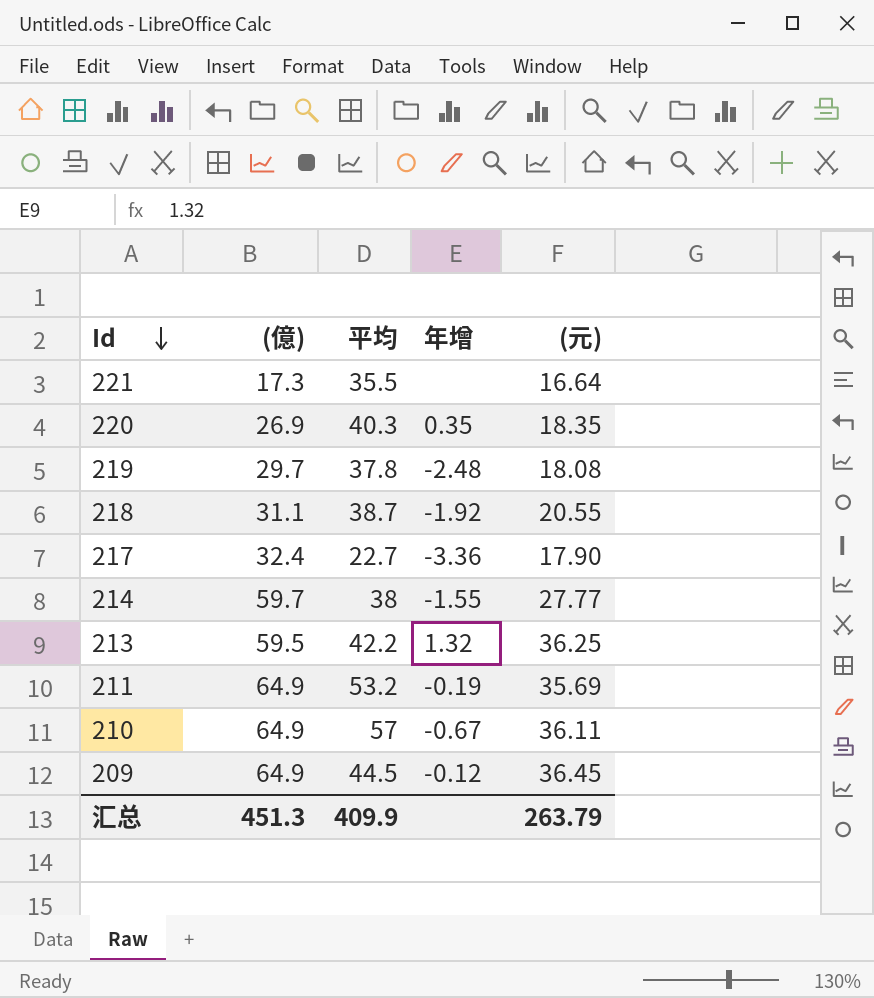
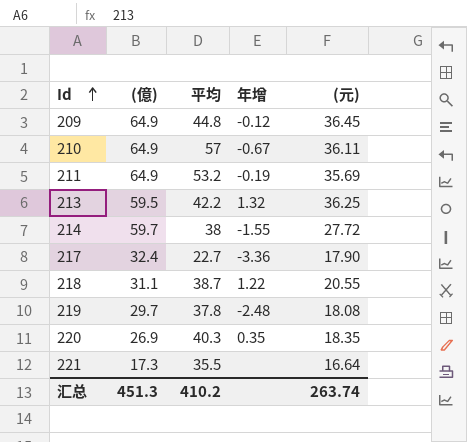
row order: Id descending -> Id ascending
209 | 平均: 44.5 -> 44.8
214 | (元): 27.77 -> 27.72
218 | 年增: -1.92 -> 1.22
汇总 | 平均: 409.9 -> 410.2
汇总 | (元): 263.79 -> 263.74

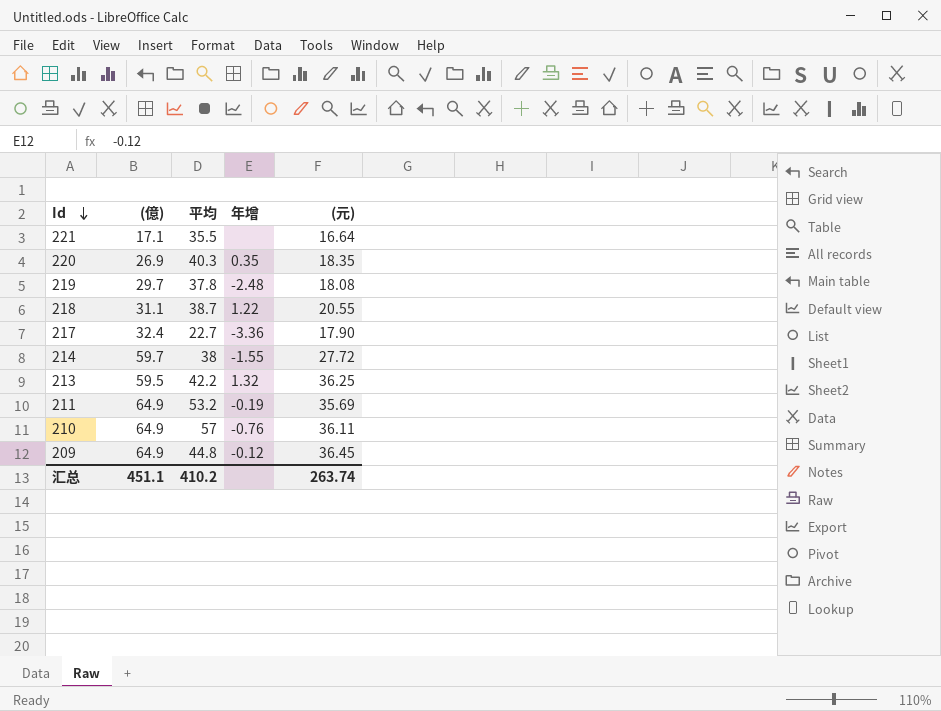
row order: Id ascending -> Id descending
221 | (億): 17.3 -> 17.1
210 | 年增: -0.67 -> -0.76
汇总 | (億): 451.3 -> 451.1

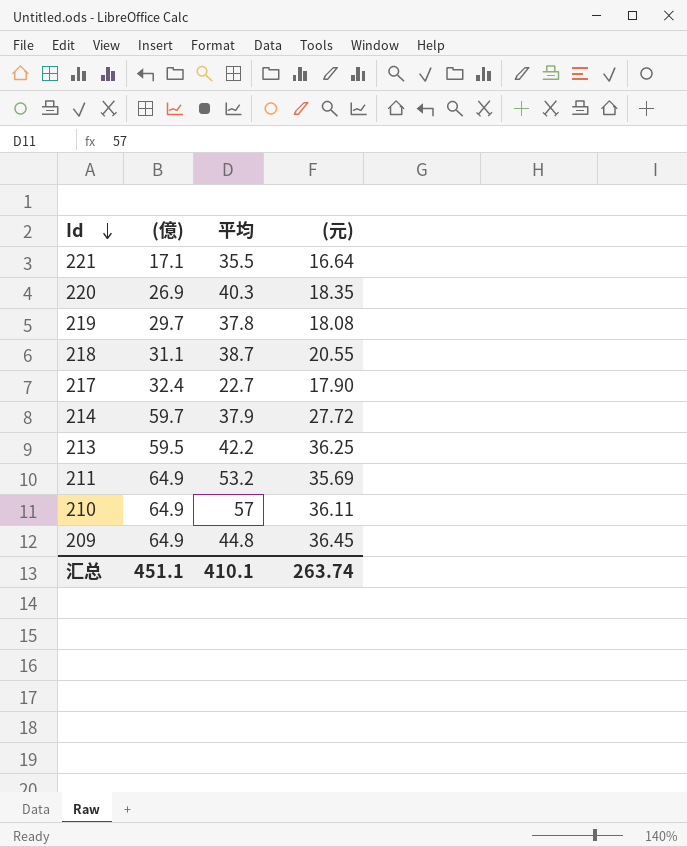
column 年增 | position: 4 -> none
214 | 平均: 38 -> 37.9
汇总 | 平均: 410.2 -> 410.1

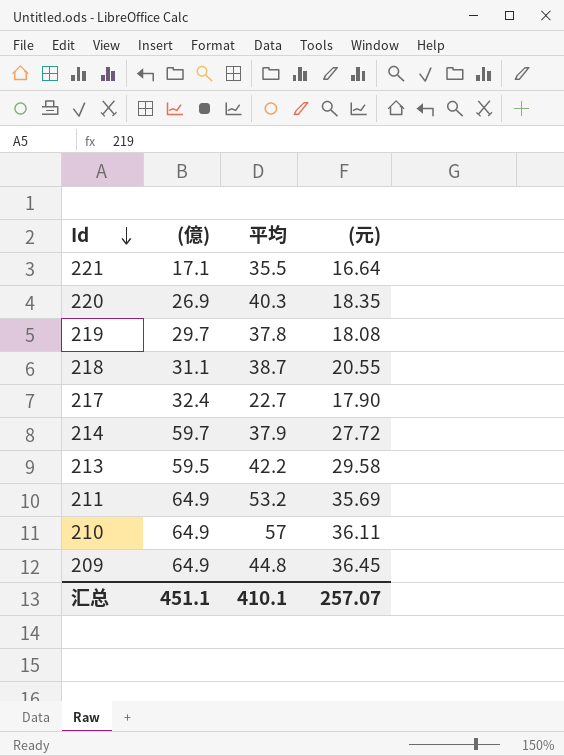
213 | (元): 36.25 -> 29.58
汇总 | (元): 263.74 -> 257.07

